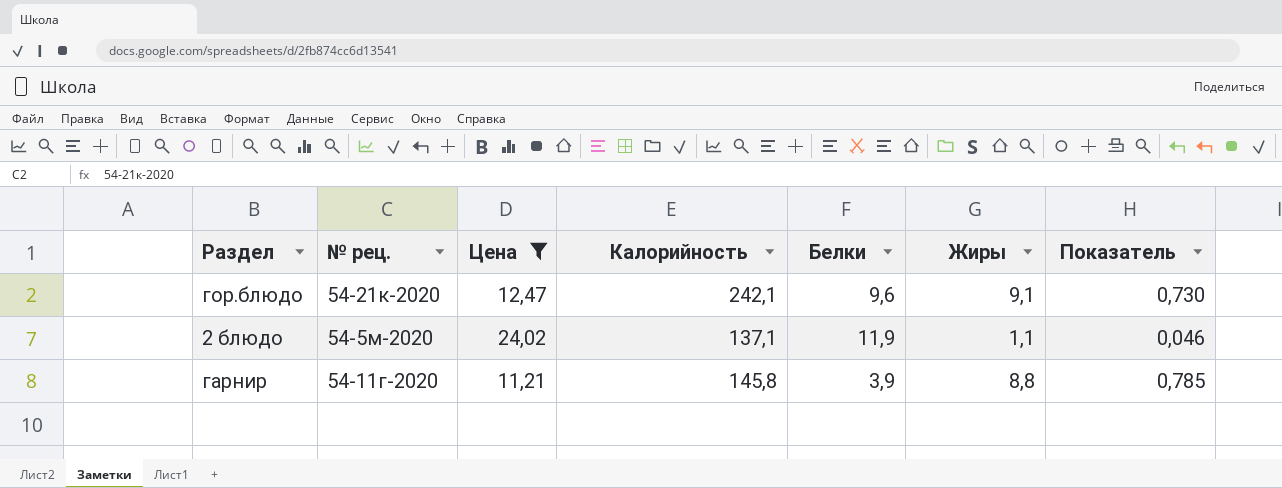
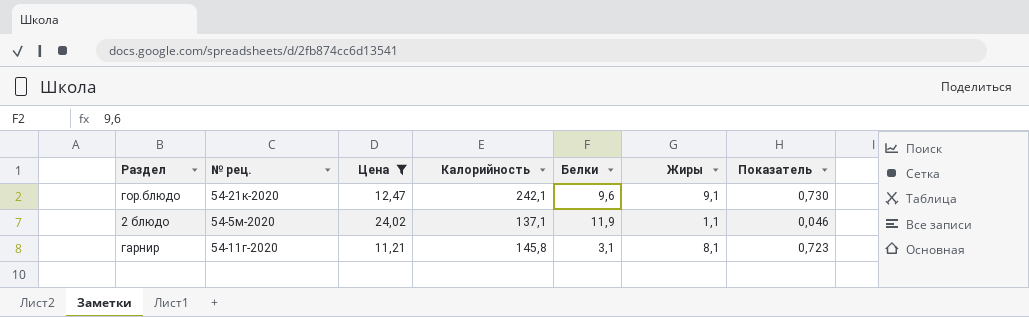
гарнир | Белки: 3,9 -> 3,1
гарнир | Жиры: 8,8 -> 8,1
гарнир | Показатель: 0,785 -> 0,723

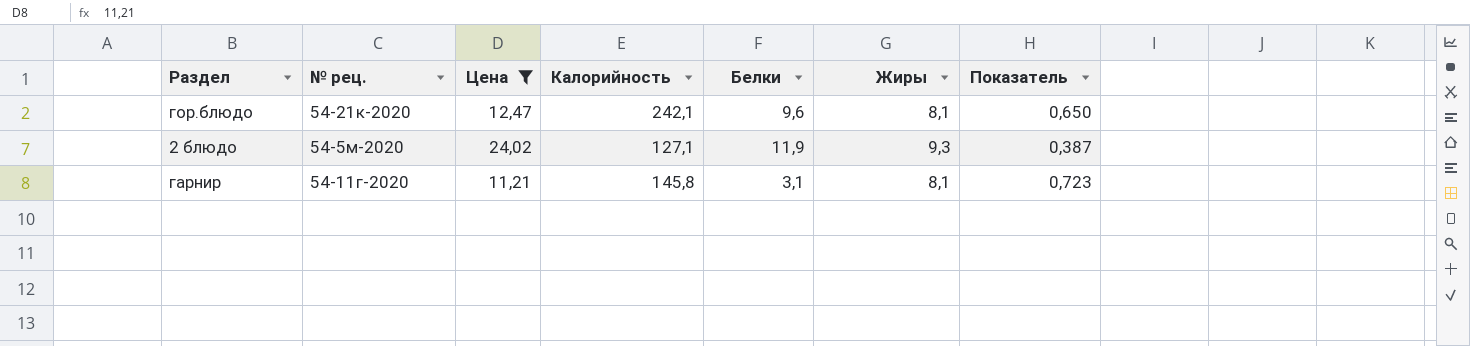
гор.блюдо | Жиры: 9,1 -> 8,1
гор.блюдо | Показатель: 0,730 -> 0,650
2 блюдо | Калорийность: 137,1 -> 127,1
2 блюдо | Жиры: 1,1 -> 9,3
2 блюдо | Показатель: 0,046 -> 0,387

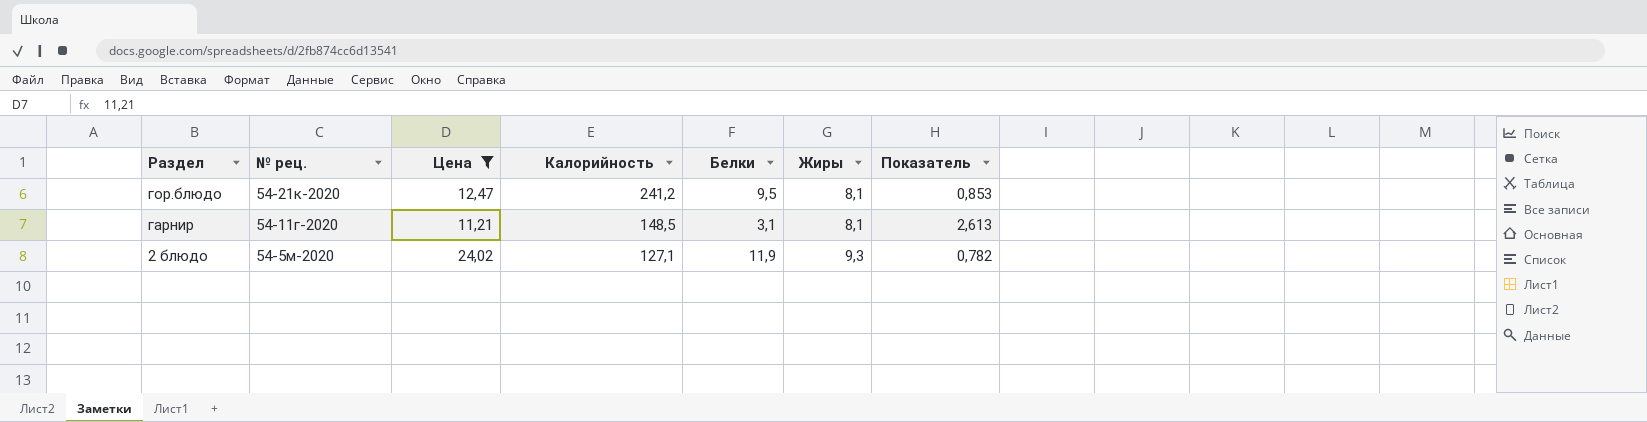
row order: none -> Раздел descending
column Показатель | formula: [Жиры] / [Цена] -> [Жиры] / [Белки]
гор.блюдо | Калорийность: 242,1 -> 241,2
гор.блюдо | Белки: 9,6 -> 9,5
гарнир | Калорийность: 145,8 -> 148,5

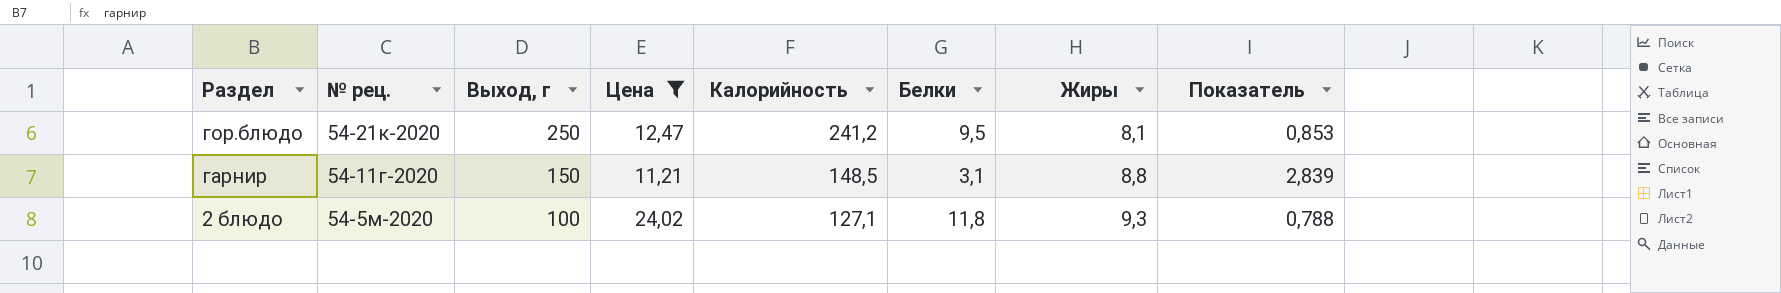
column Выход, г | position: none -> 3
гарнир | Жиры: 8,1 -> 8,8
гарнир | Показатель: 2,613 -> 2,839
2 блюдо | Белки: 11,9 -> 11,8
2 блюдо | Показатель: 0,782 -> 0,788

